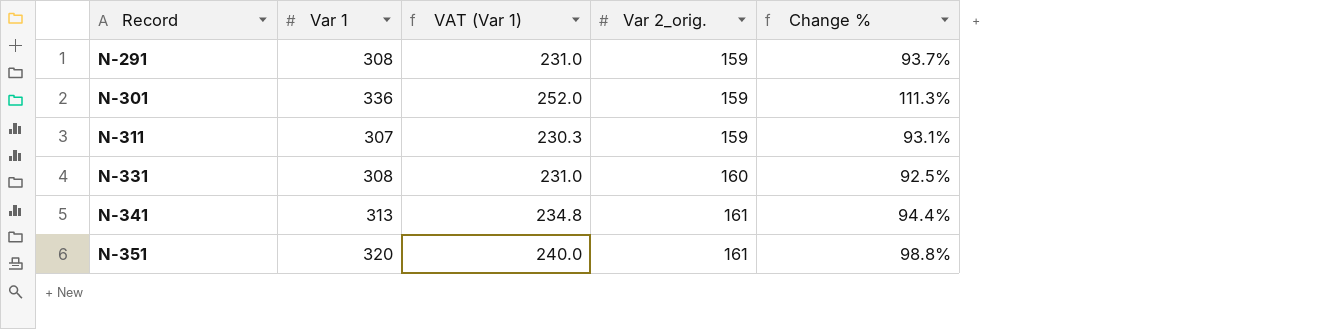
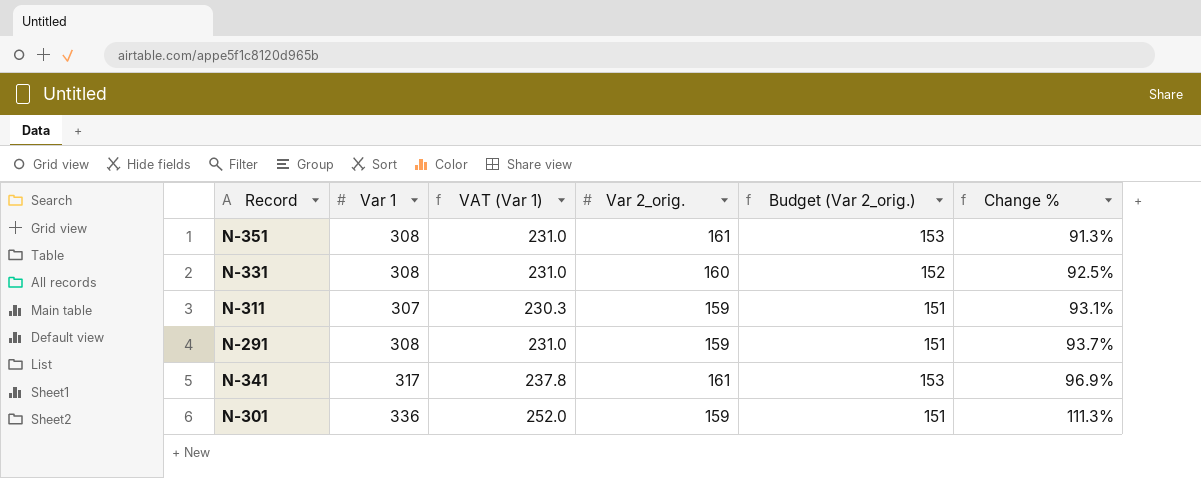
row order: Record ascending -> Change % ascending
column Budget (Var 2_orig.) | formula: none -> [Var 2_orig.] * 0.95
N-351 | Var 1: 320 -> 308
N-351 | VAT (Var 1): 240.0 -> 231.0
N-351 | Change %: 98.8% -> 91.3%
N-341 | Var 1: 313 -> 317
N-341 | VAT (Var 1): 234.8 -> 237.8
N-341 | Change %: 94.4% -> 96.9%

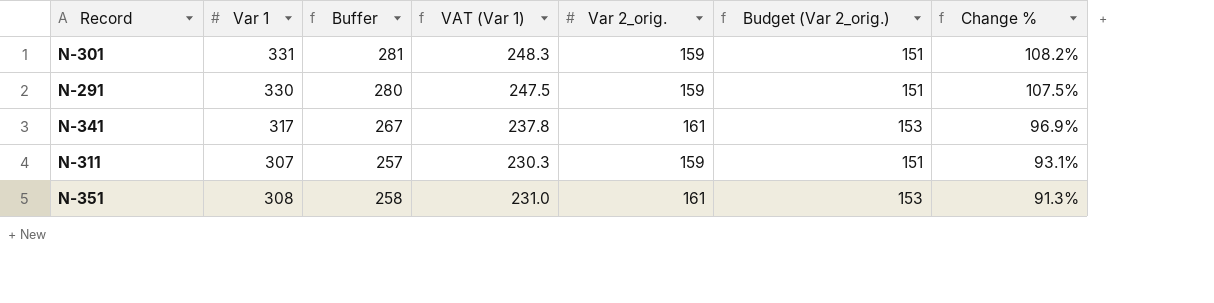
row order: Change % ascending -> Change % descending
column Buffer | formula: none -> [Var 1] - 50
row N-331: 308 | 231.0 | 160 | 152 | 92.5% -> none
N-301 | Var 1: 336 -> 331
N-301 | VAT (Var 1): 252.0 -> 248.3
N-301 | Change %: 111.3% -> 108.2%
N-291 | Var 1: 308 -> 330
N-291 | VAT (Var 1): 231.0 -> 247.5
N-291 | Change %: 93.7% -> 107.5%

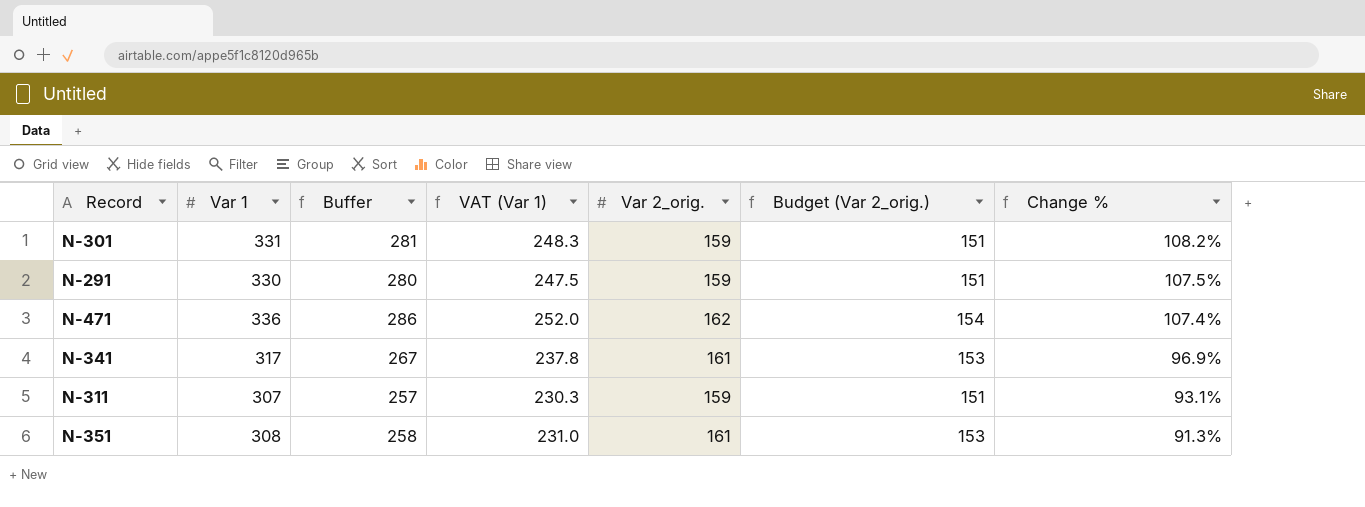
row N-471: none -> 336 | 286 | 252.0 | 162 | 154 | 107.4%

